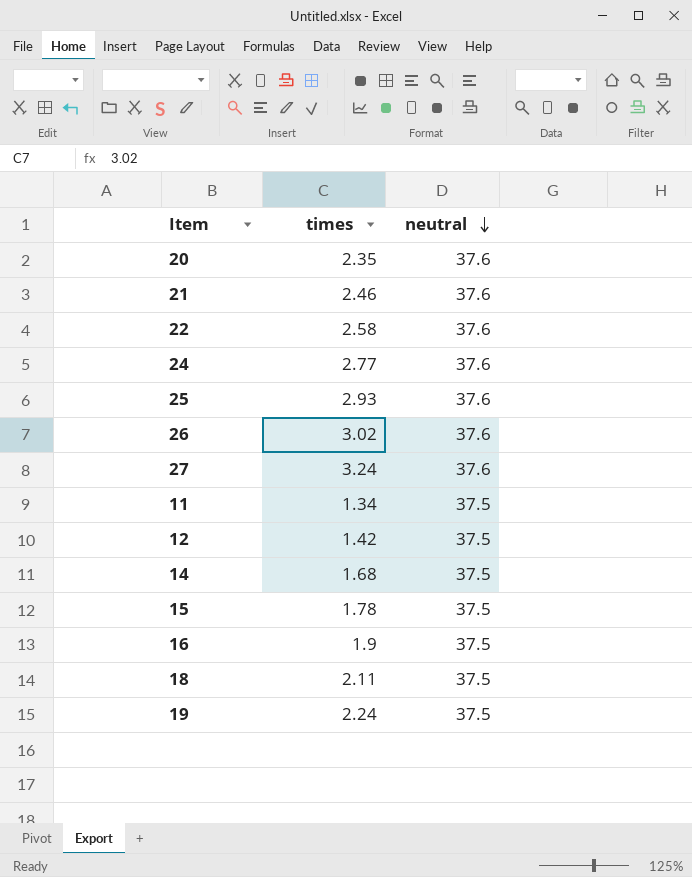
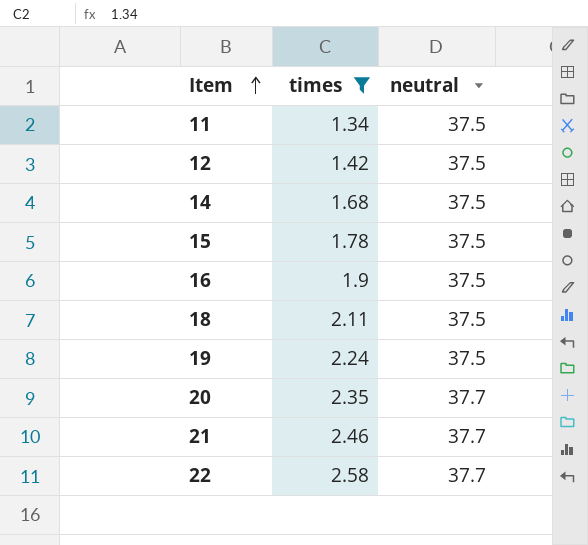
filter: none -> times <= 2.58
row order: neutral descending -> Item ascending
20 | neutral: 37.6 -> 37.7
21 | neutral: 37.6 -> 37.7
22 | neutral: 37.6 -> 37.7

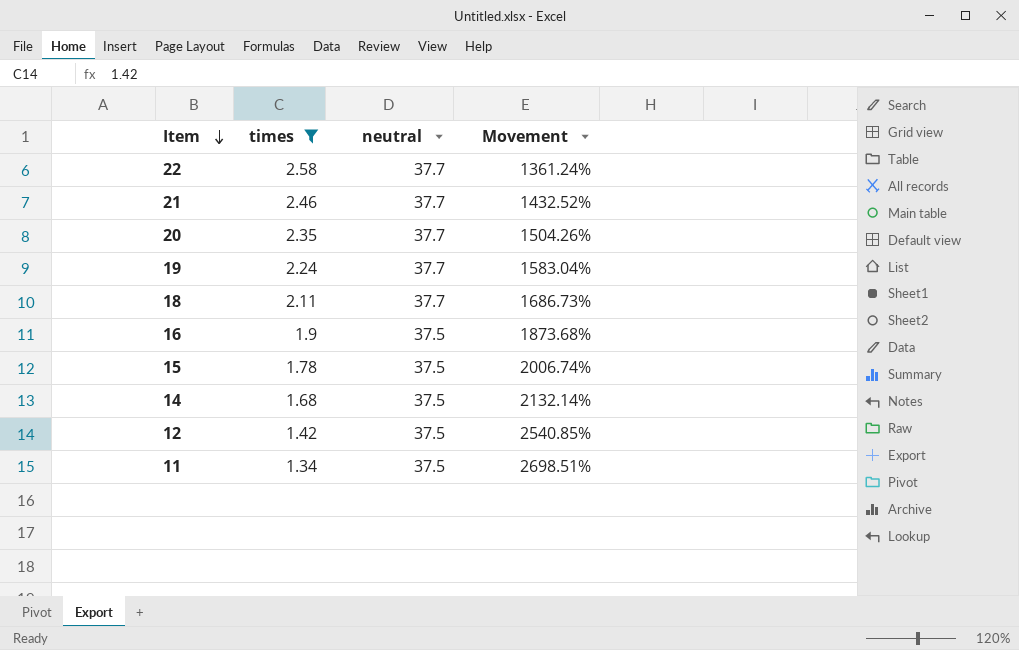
row order: Item ascending -> Item descending
column Movement | formula: none -> ([neutral] - [times]) / [times]
19 | neutral: 37.5 -> 37.7
18 | neutral: 37.5 -> 37.7

